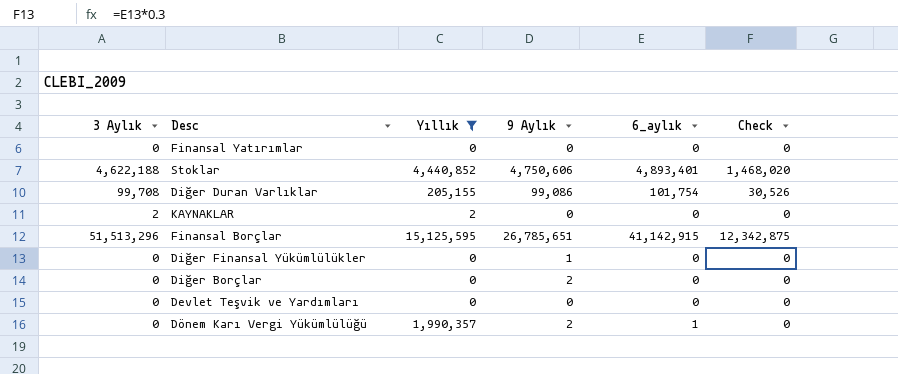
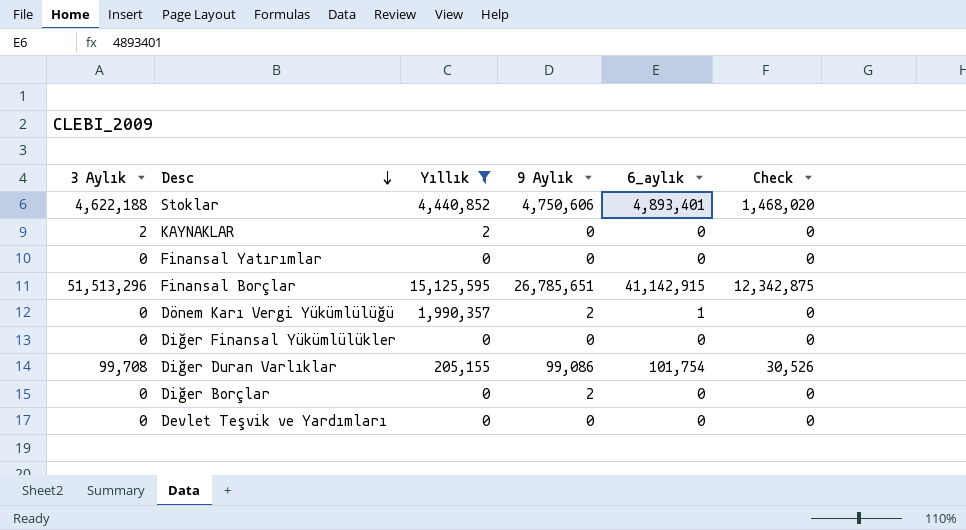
row order: none -> Desc descending
Diğer Finansal Yükümlülükler | 9 Aylık: 1 -> 0

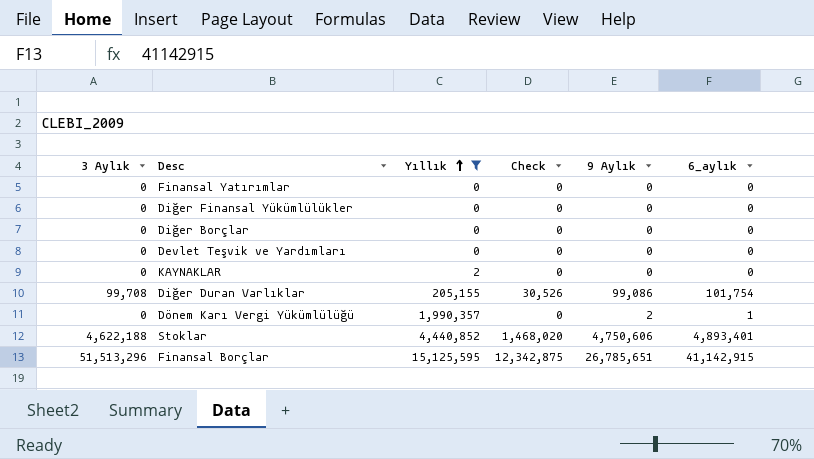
row order: Desc descending -> Yıllık ascending
column Check | position: 6 -> 4
Diğer Borçlar | 9 Aylık: 2 -> 0
KAYNAKLAR | 3 Aylık: 2 -> 0

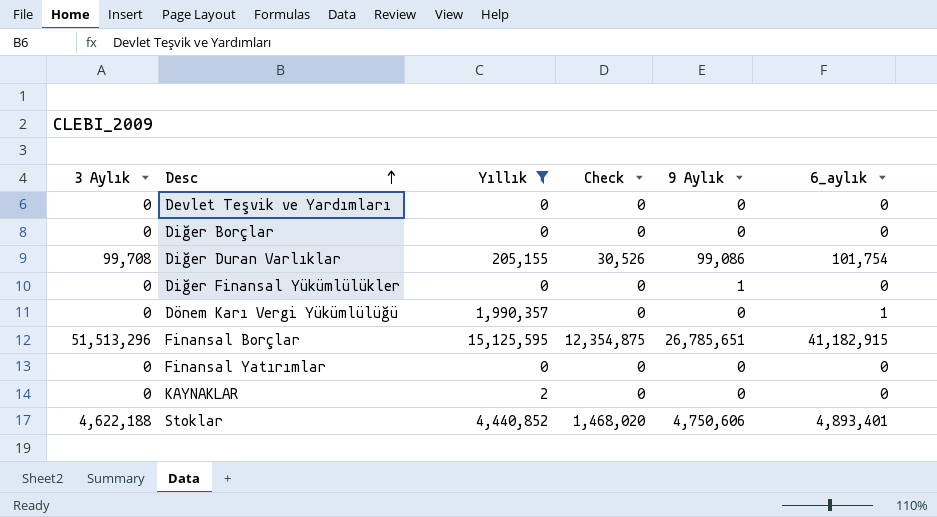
row order: Yıllık ascending -> Desc ascending
Diğer Finansal Yükümlülükler | 9 Aylık: 0 -> 1
Dönem Karı Vergi Yükümlülüğü | 9 Aylık: 2 -> 0
Finansal Borçlar | Check: 12,342,875 -> 12,354,875
Finansal Borçlar | 6_aylık: 41,142,915 -> 41,182,915

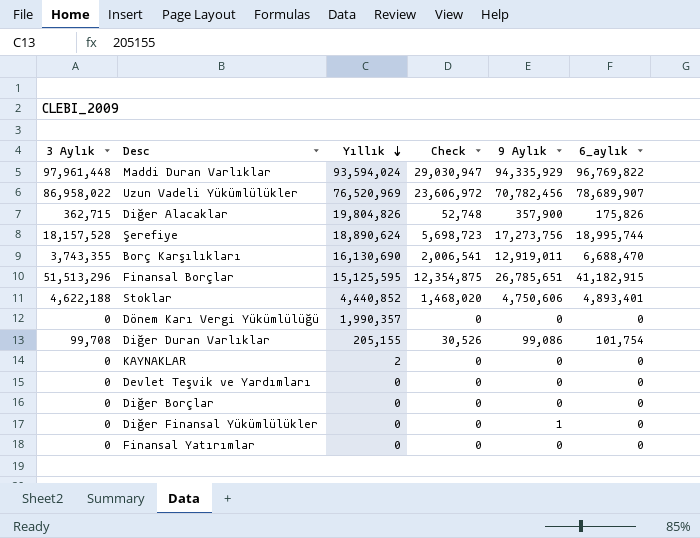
filter: Yıllık <= 15,125,595 -> none
row order: Desc ascending -> Yıllık descending
Dönem Karı Vergi Yükümlülüğü | 6_aylık: 1 -> 0

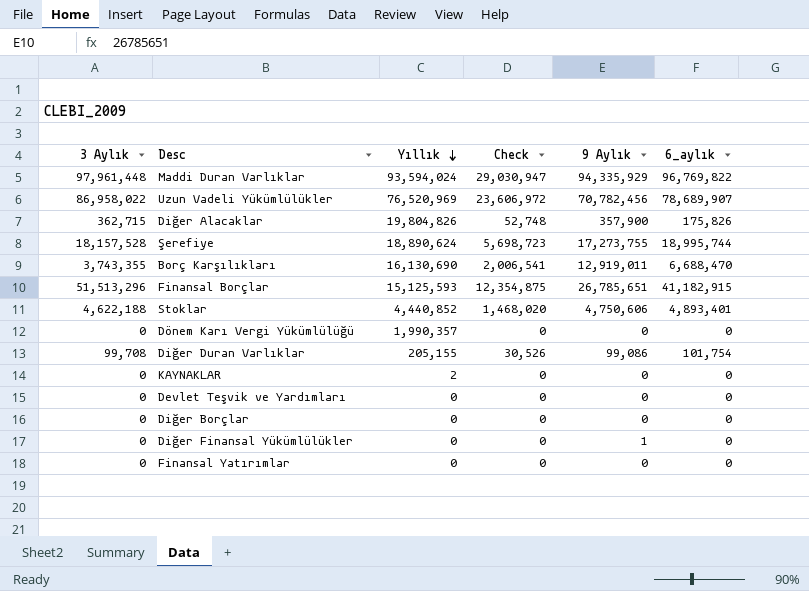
Şerefiye | 9 Aylık: 17,273,756 -> 17,273,755
Finansal Borçlar | Yıllık: 15,125,595 -> 15,125,593

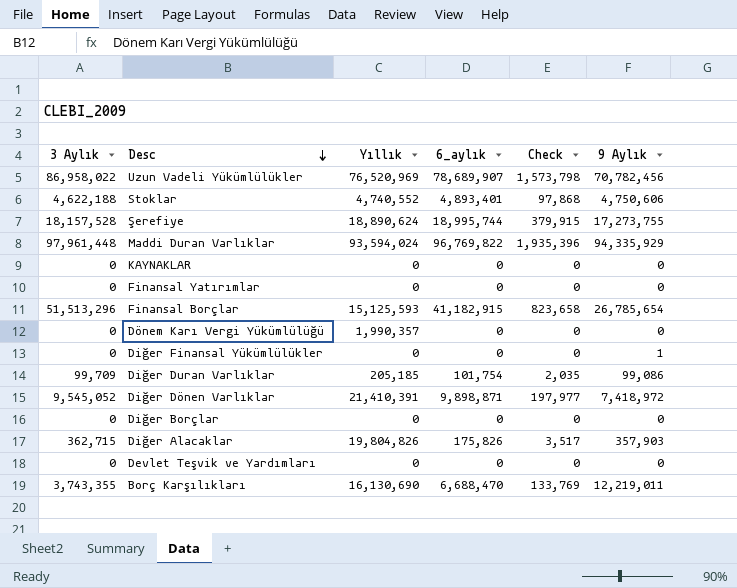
row order: Yıllık descending -> Desc descending
column 6_aylık | position: 6 -> 4
column Check | formula: [6_aylık] * 0.3 -> [6_aylık] * 0.02
Stoklar | Yıllık: 4,440,852 -> 4,740,552
KAYNAKLAR | Yıllık: 2 -> 0
Finansal Borçlar | 9 Aylık: 26,785,651 -> 26,785,654
Diğer Duran Varlıklar | 3 Aylık: 99,708 -> 99,709
Diğer Duran Varlıklar | Yıllık: 205,155 -> 205,185
row Diğer Dönen Varlıklar: none -> 9,545,052 | 21,410,391 | 9,898,871 | 197,977 | 7,418,972
Diğer Alacaklar | 9 Aylık: 357,900 -> 357,903
Borç Karşılıkları | 9 Aylık: 12,919,011 -> 12,219,011

